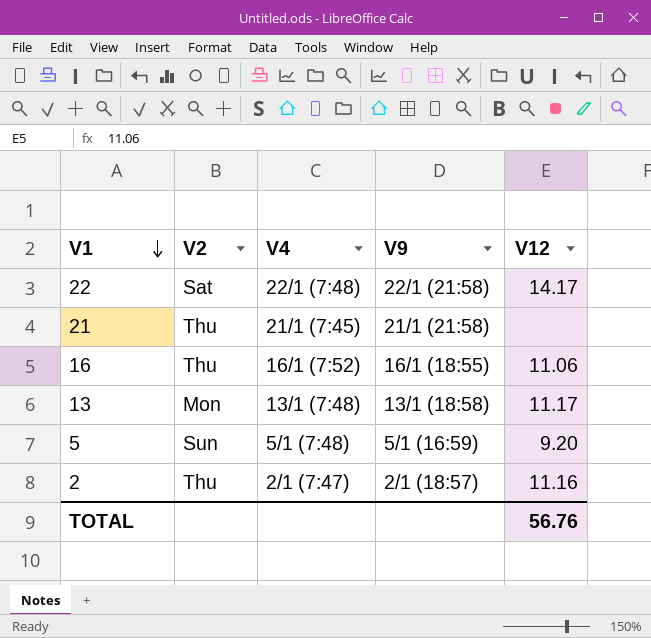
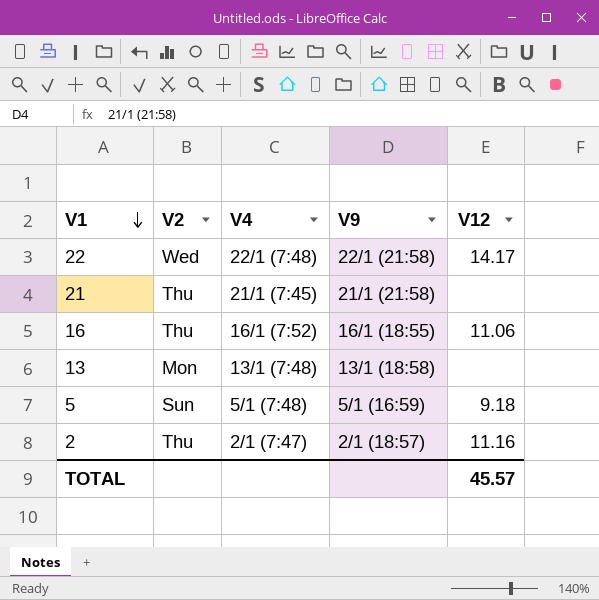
22 | V2: Sat -> Wed
13 | V12: 11.17 -> none
5 | V12: 9.20 -> 9.18
TOTAL | V12: 56.76 -> 45.57

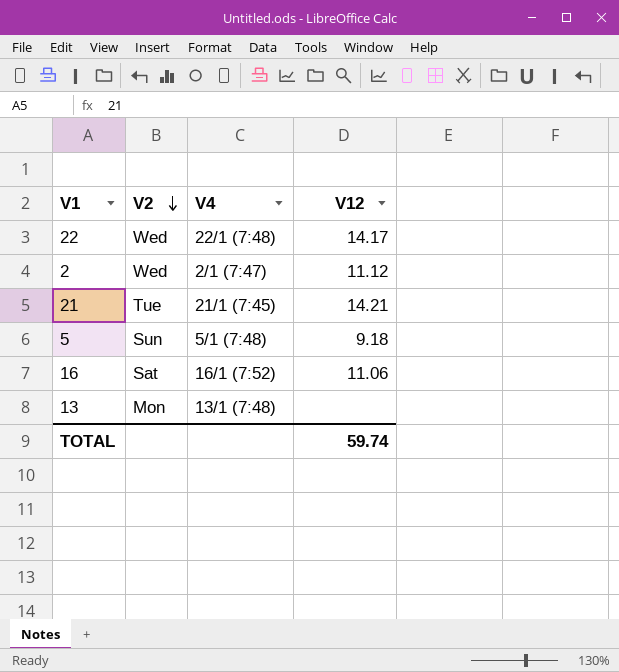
row order: V1 descending -> V2 descending
column V9 | position: 4 -> none
2 | V2: Thu -> Wed
2 | V12: 11.16 -> 11.12
21 | V2: Thu -> Tue
21 | V12: none -> 14.21
16 | V2: Thu -> Sat
TOTAL | V12: 45.57 -> 59.74

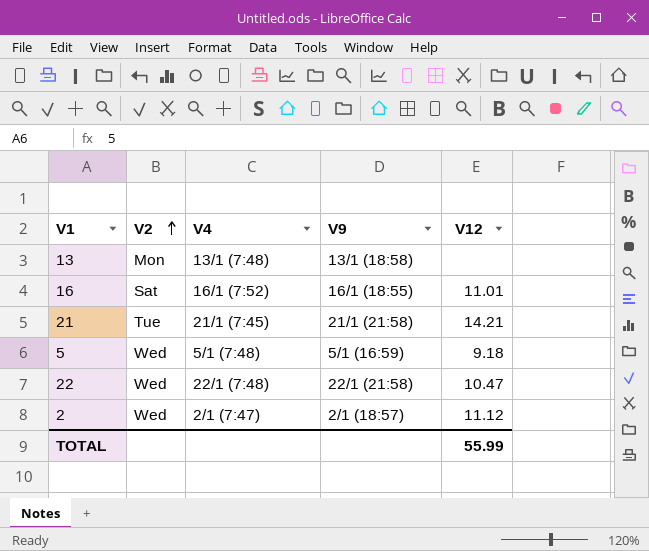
row order: V2 descending -> V2 ascending
column V9 | position: none -> 4
16 | V12: 11.06 -> 11.01
5 | V2: Sun -> Wed
22 | V12: 14.17 -> 10.47
TOTAL | V12: 59.74 -> 55.99

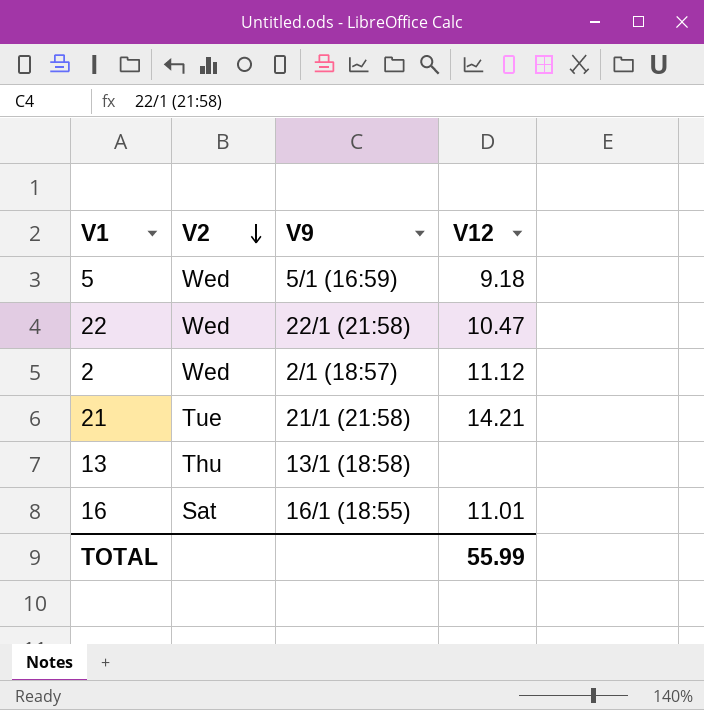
row order: V2 ascending -> V2 descending
column V4 | position: 3 -> none
13 | V2: Mon -> Thu

